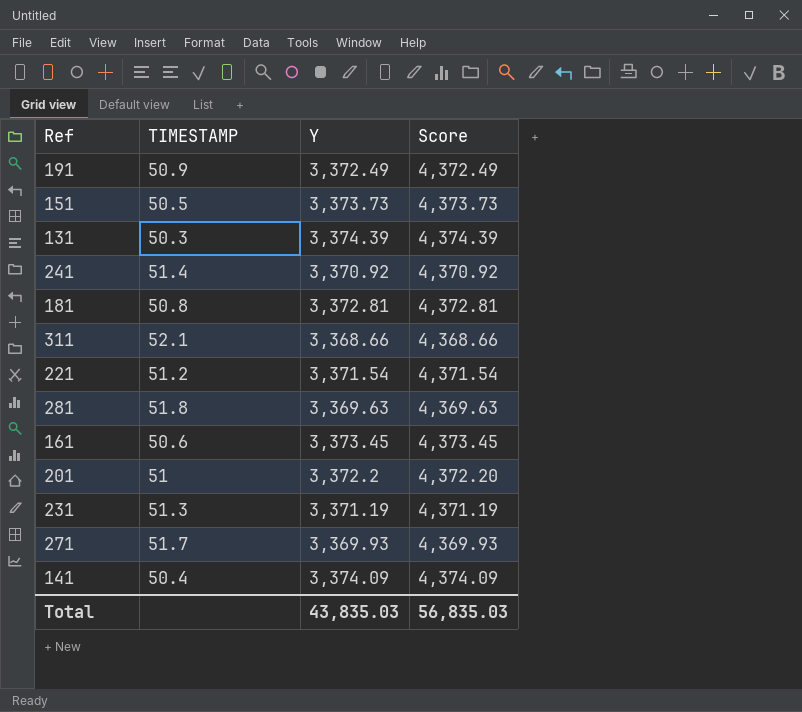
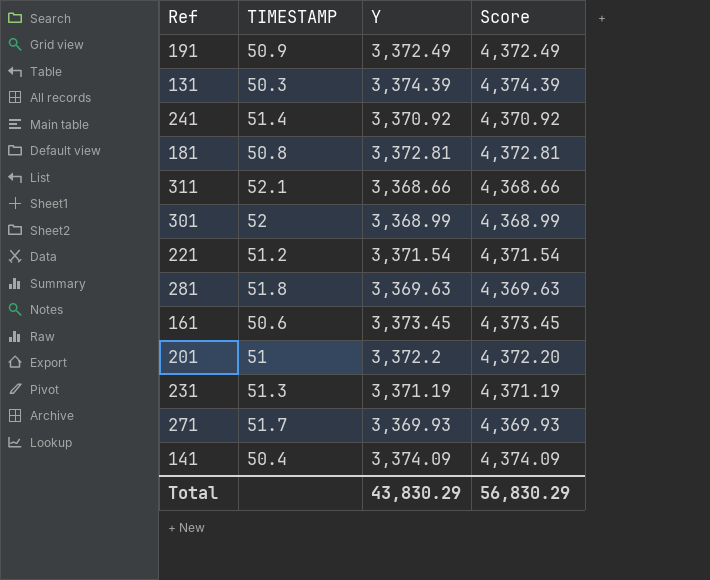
row 151: 50.5 | 3,373.73 | 4,373.73 -> none
row 301: none -> 52 | 3,368.99 | 4,368.99
Total | Y: 43,835.03 -> 43,830.29
Total | Score: 56,835.03 -> 56,830.29

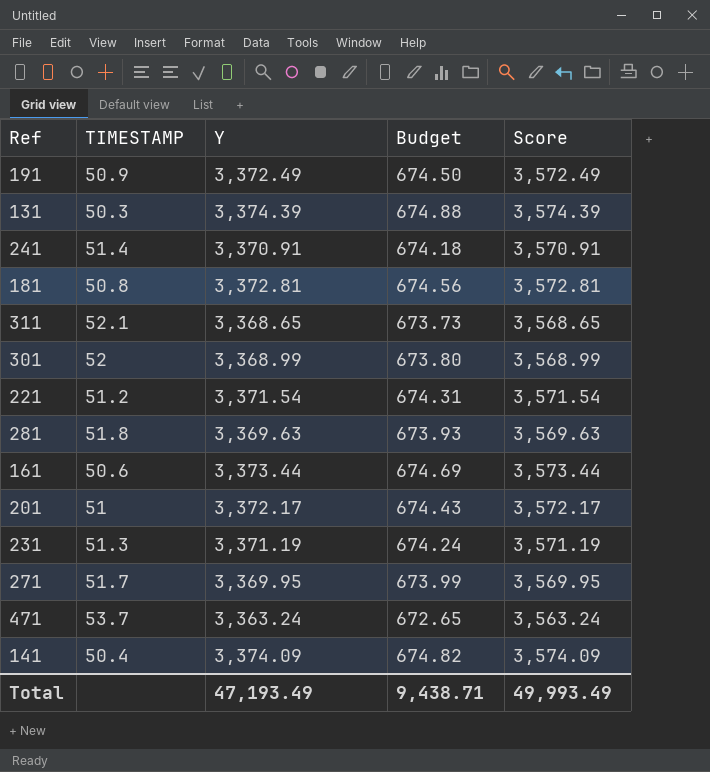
column Budget | formula: none -> [Y] * 0.2
column Score | formula: [Y] + 1000 -> [Y] + 200
241 | Y: 3,370.92 -> 3,370.91
311 | Y: 3,368.66 -> 3,368.65
161 | Y: 3,373.45 -> 3,373.44
201 | Y: 3,372.2 -> 3,372.17
271 | Y: 3,369.93 -> 3,369.95
row 471: none -> 53.7 | 3,363.24 | 672.65 | 3,563.24
Total | Y: 43,830.29 -> 47,193.49
Total | Score: 56,830.29 -> 49,993.49

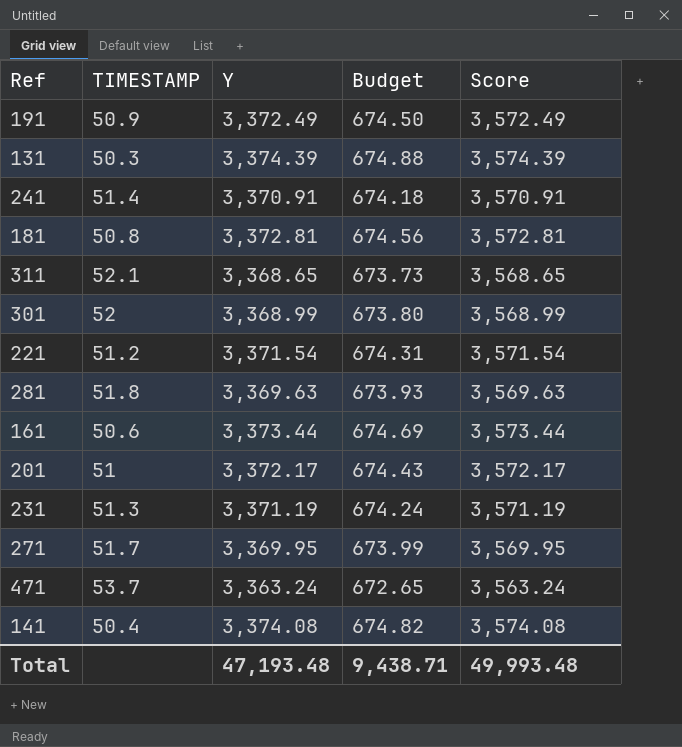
141 | Y: 3,374.09 -> 3,374.08
141 | Score: 3,574.09 -> 3,574.08
Total | Y: 47,193.49 -> 47,193.48
Total | Score: 49,993.49 -> 49,993.48

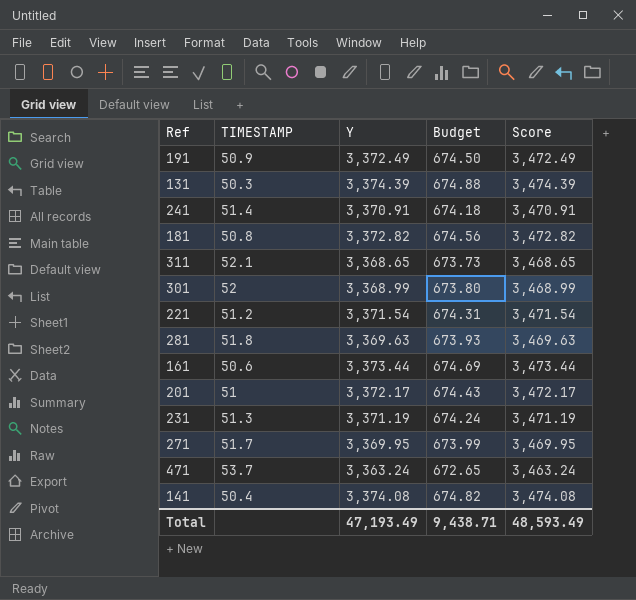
column Score | formula: [Y] + 200 -> [Y] + 100
181 | Y: 3,372.81 -> 3,372.82
Total | Y: 47,193.48 -> 47,193.49
Total | Score: 49,993.48 -> 48,593.49

